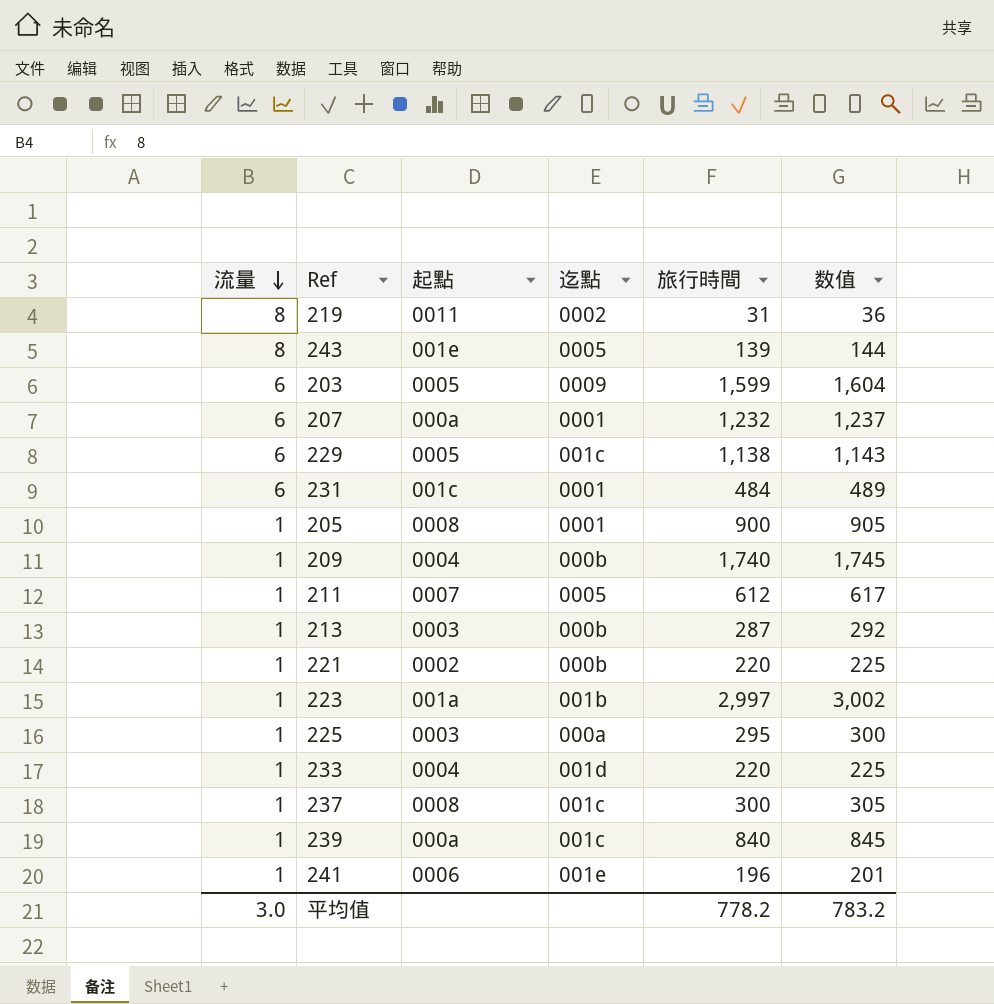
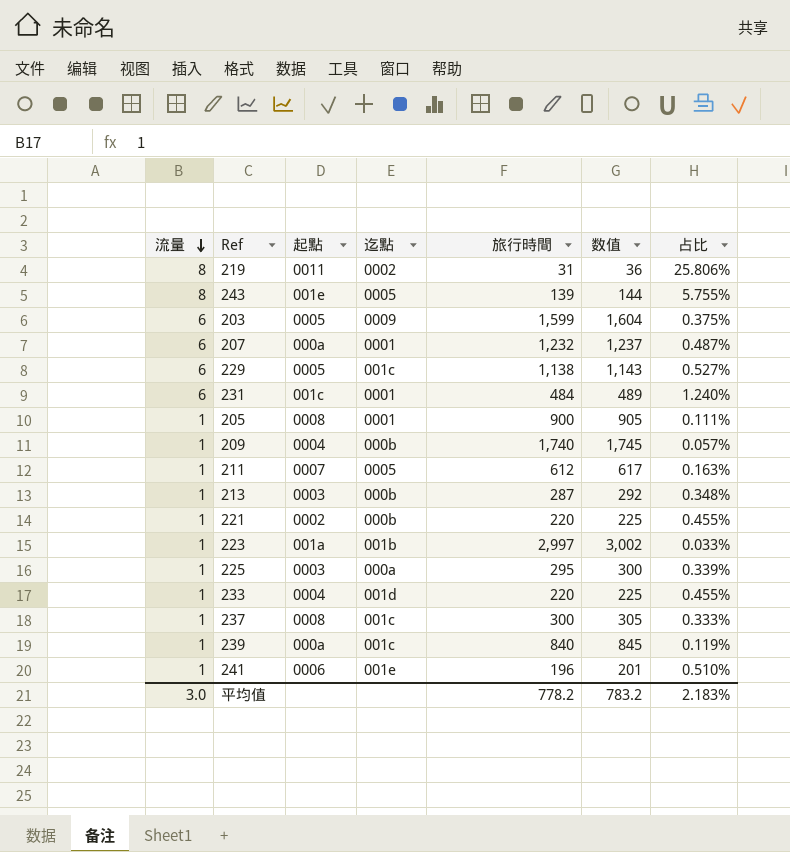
column 占比 | formula: none -> [流量] / [旅行時間]

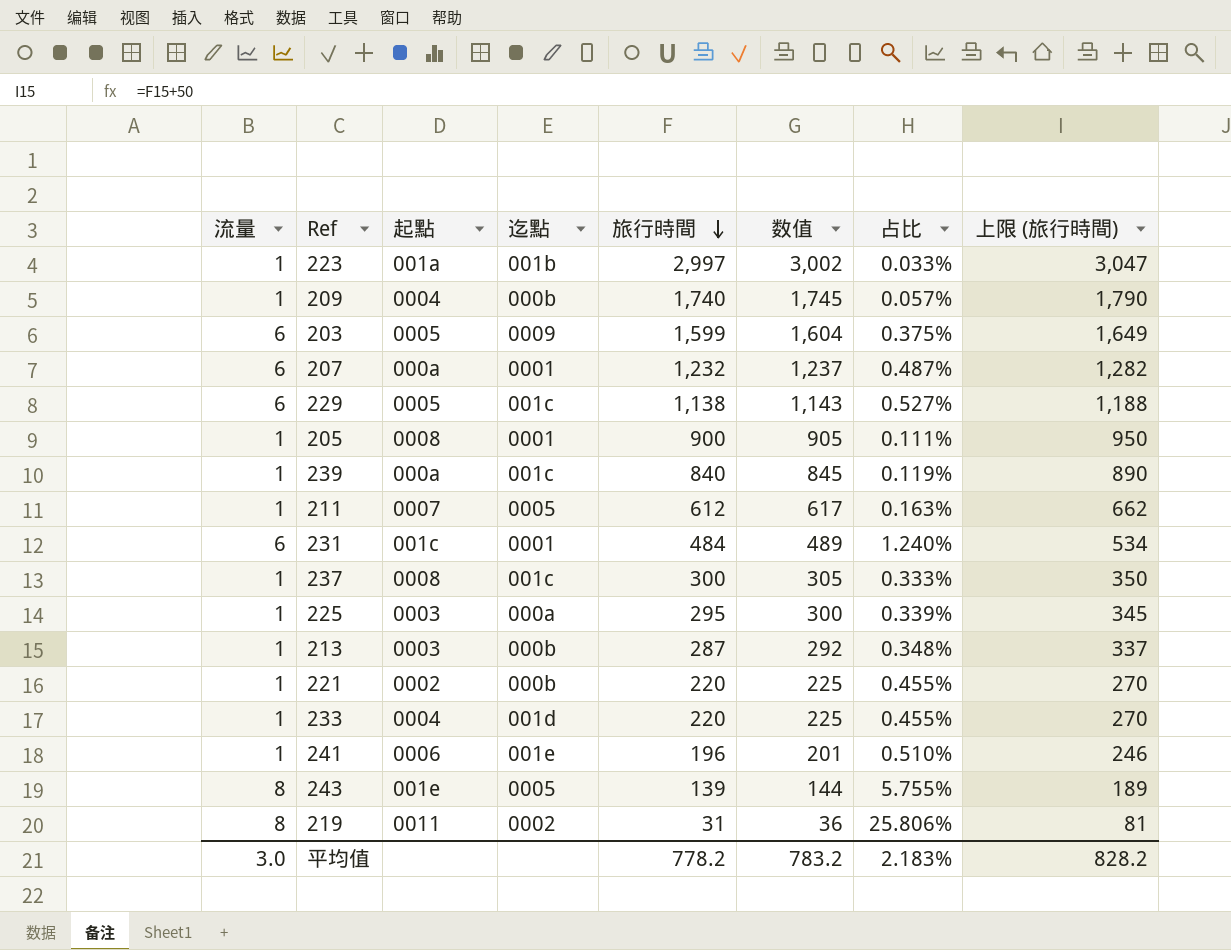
row order: 流量 descending -> 旅行時間 descending
column 上限 (旅行時間) | formula: none -> [旅行時間] + 50

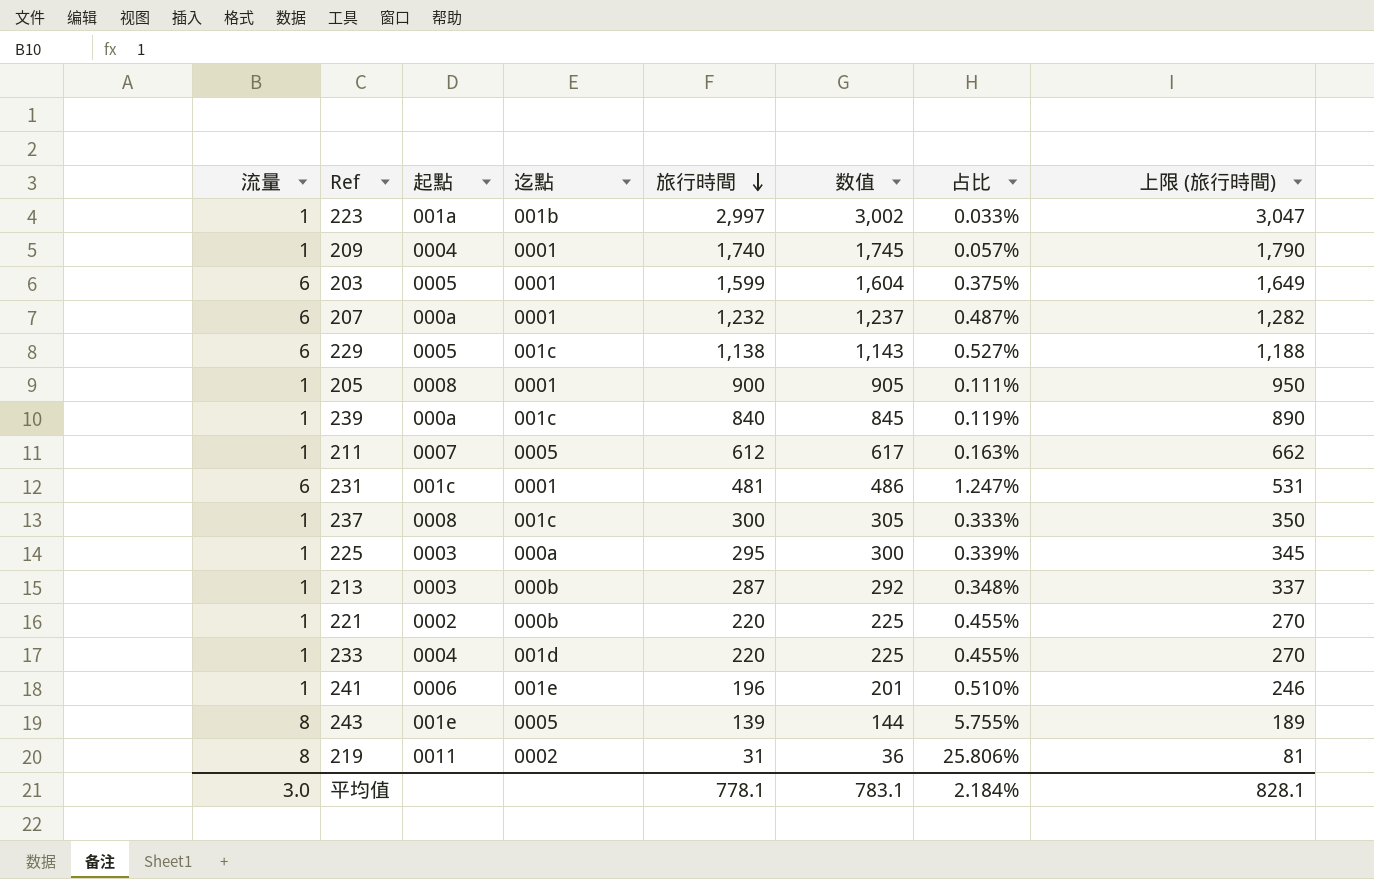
209 | 迄點: 000b -> 0001
203 | 迄點: 0009 -> 0001
231 | 旅行時間: 484 -> 481
231 | 数值: 489 -> 486
231 | 占比: 1.240% -> 1.247%
231 | 上限 (旅行時間): 534 -> 531
平均值 | 旅行時間: 778.2 -> 778.1
平均值 | 数值: 783.2 -> 783.1
平均值 | 占比: 2.183% -> 2.184%
平均值 | 上限 (旅行時間): 828.2 -> 828.1

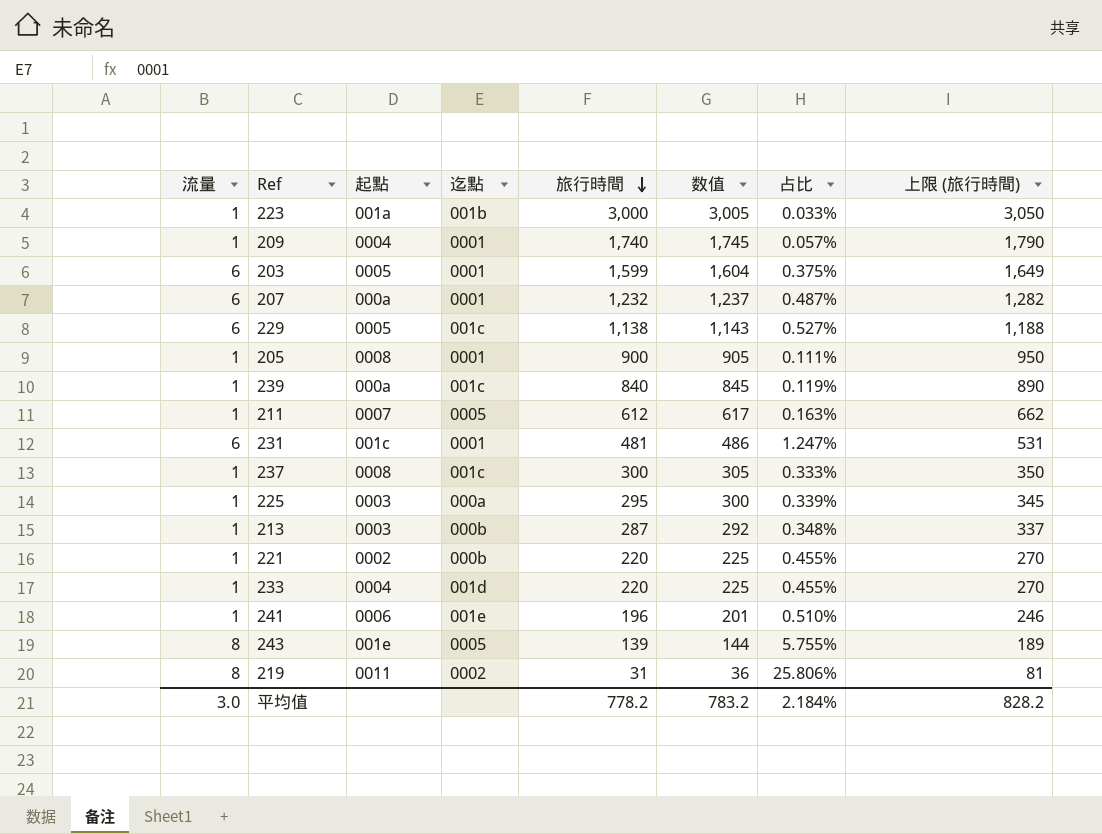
223 | 旅行時間: 2,997 -> 3,000
223 | 数值: 3,002 -> 3,005
223 | 上限 (旅行時間): 3,047 -> 3,050
平均值 | 旅行時間: 778.1 -> 778.2
平均值 | 数值: 783.1 -> 783.2
平均值 | 上限 (旅行時間): 828.1 -> 828.2

